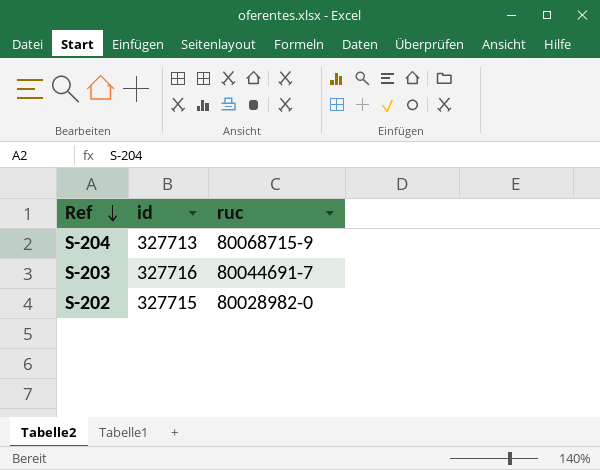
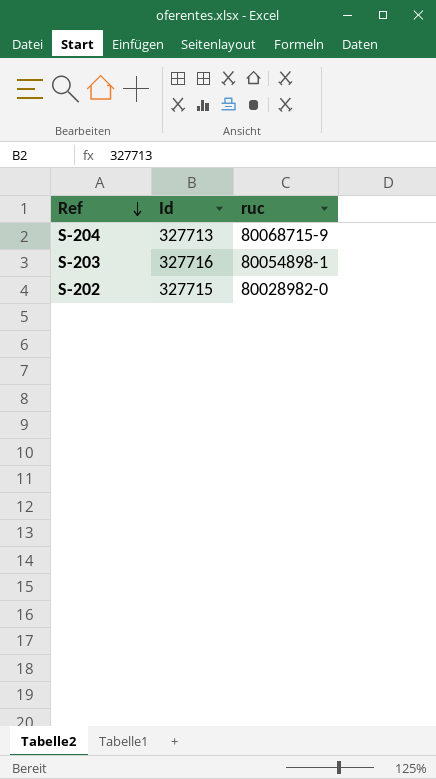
column name: id -> Id
S-203 | ruc: 80044691-7 -> 80054898-1

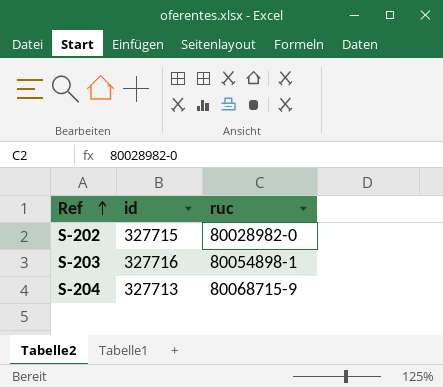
row order: Ref descending -> Ref ascending
column name: Id -> id

